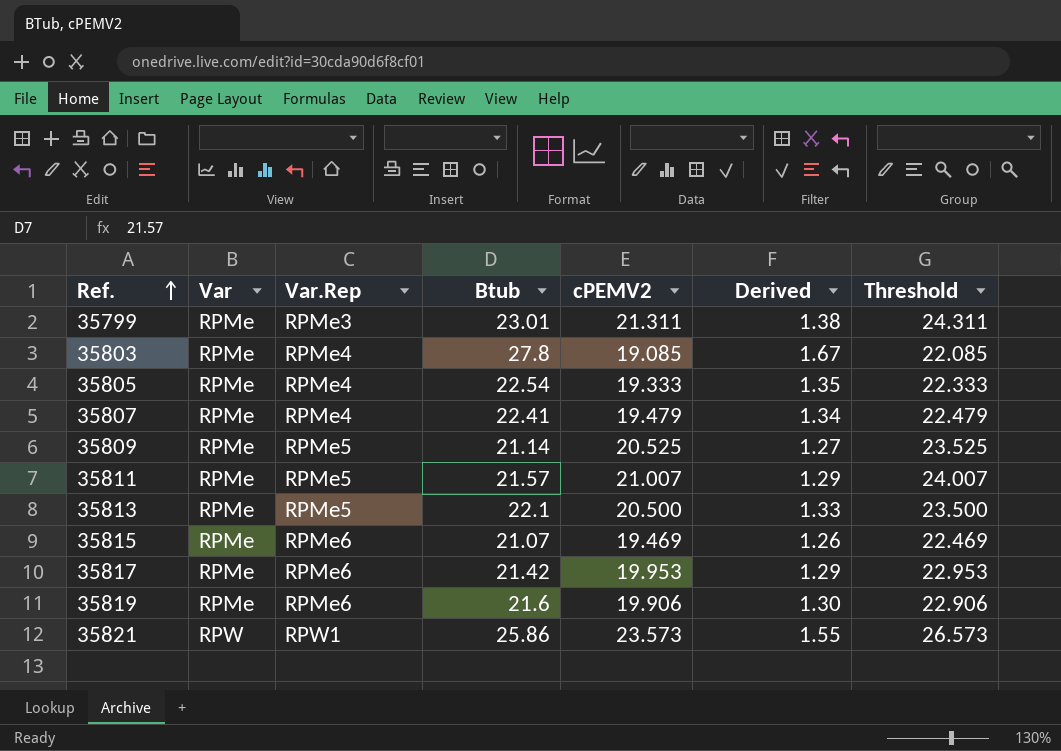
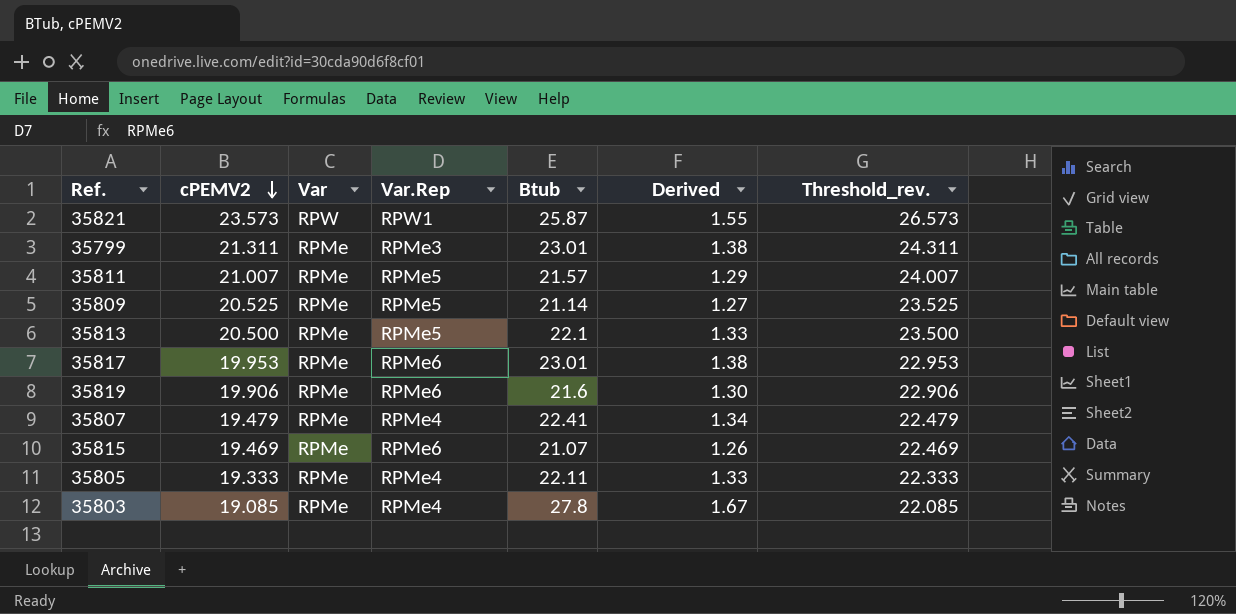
row order: Ref. ascending -> cPEMV2 descending
column cPEMV2 | position: 5 -> 2
column name: Threshold -> Threshold_rev.
35821 | Btub: 25.86 -> 25.87
35817 | Btub: 21.42 -> 23.01
35817 | Derived: 1.29 -> 1.38
35805 | Btub: 22.54 -> 22.11
35805 | Derived: 1.35 -> 1.33

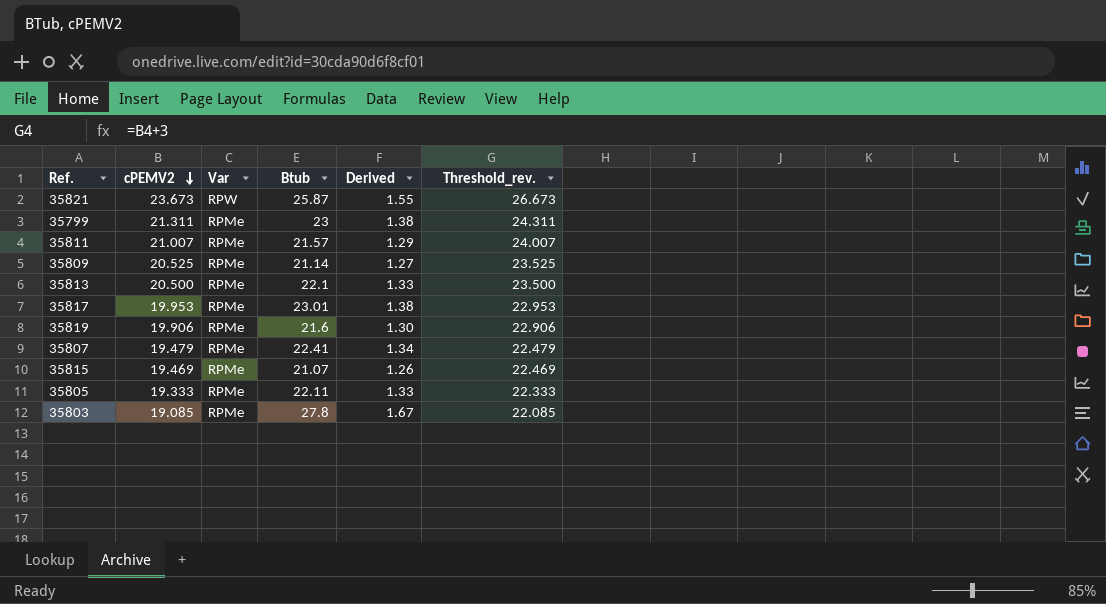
column Var.Rep | position: 4 -> none
35821 | cPEMV2: 23.573 -> 23.673
35821 | Threshold_rev.: 26.573 -> 26.673
35799 | Btub: 23.01 -> 23

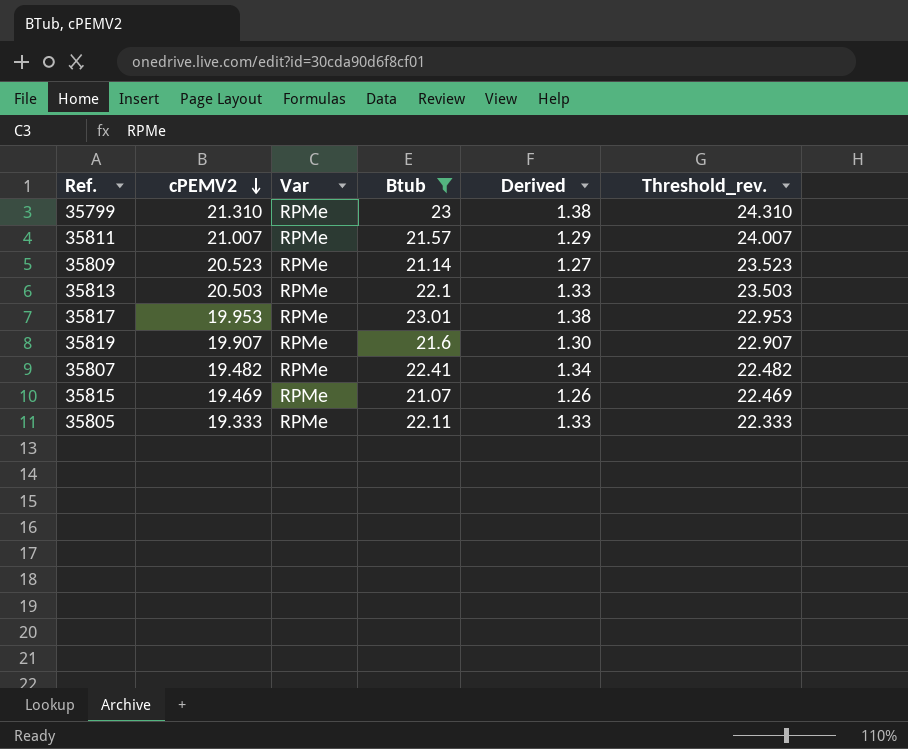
filter: none -> Btub <= 23.01
35799 | cPEMV2: 21.311 -> 21.310
35799 | Threshold_rev.: 24.311 -> 24.310
35809 | cPEMV2: 20.525 -> 20.523
35809 | Threshold_rev.: 23.525 -> 23.523
35813 | cPEMV2: 20.500 -> 20.503
35813 | Threshold_rev.: 23.500 -> 23.503
35819 | cPEMV2: 19.906 -> 19.907
35819 | Threshold_rev.: 22.906 -> 22.907
35807 | cPEMV2: 19.479 -> 19.482
35807 | Threshold_rev.: 22.479 -> 22.482

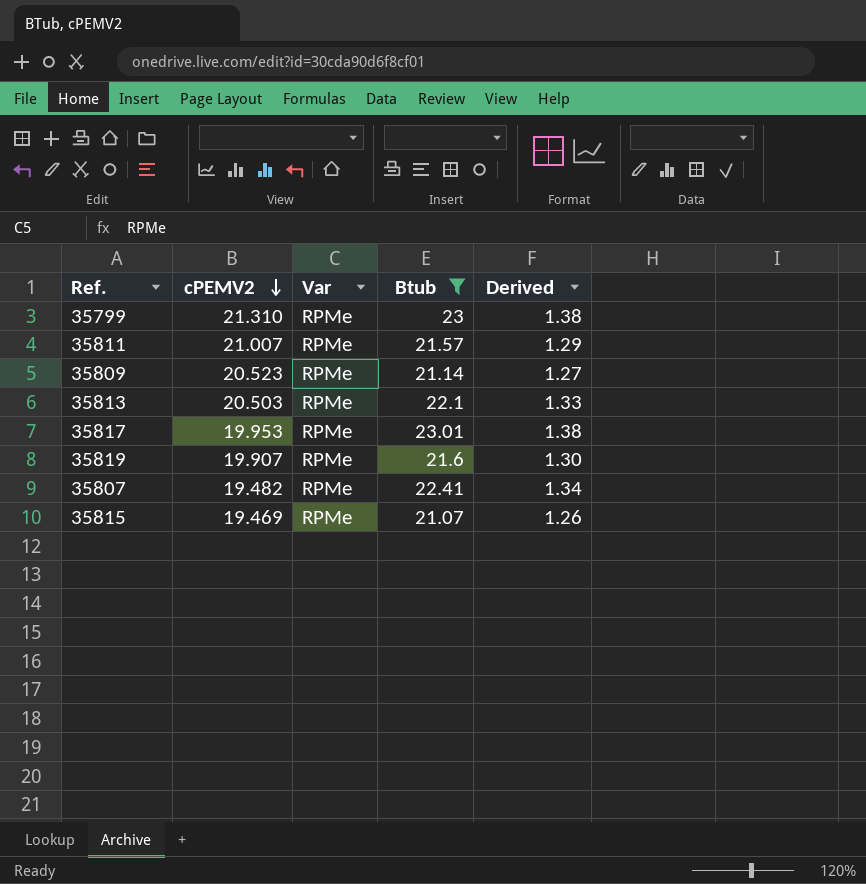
column Threshold_rev. | formula: [cPEMV2] + 3 -> none
row 35805: 19.333 | RPMe | 22.11 | 1.33 | 22.333 -> none

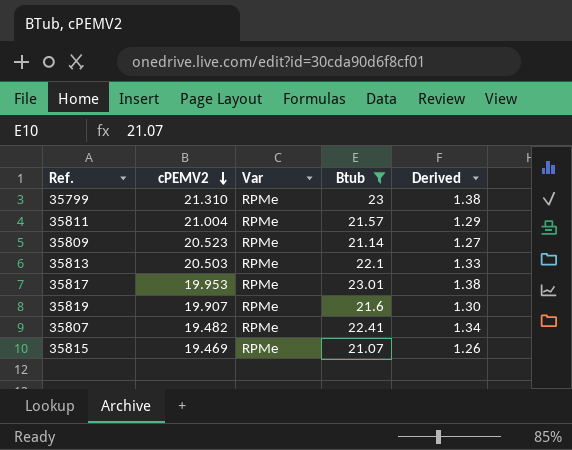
35811 | cPEMV2: 21.007 -> 21.004

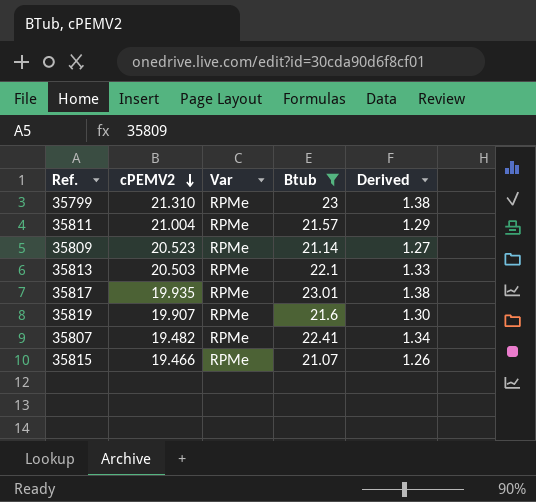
35817 | cPEMV2: 19.953 -> 19.935
35815 | cPEMV2: 19.469 -> 19.466

